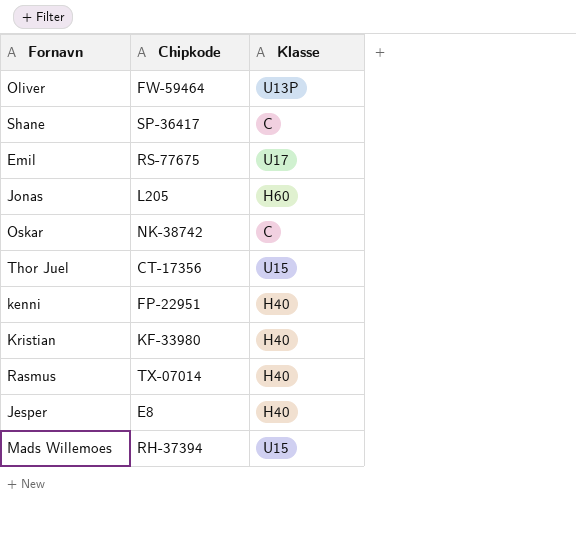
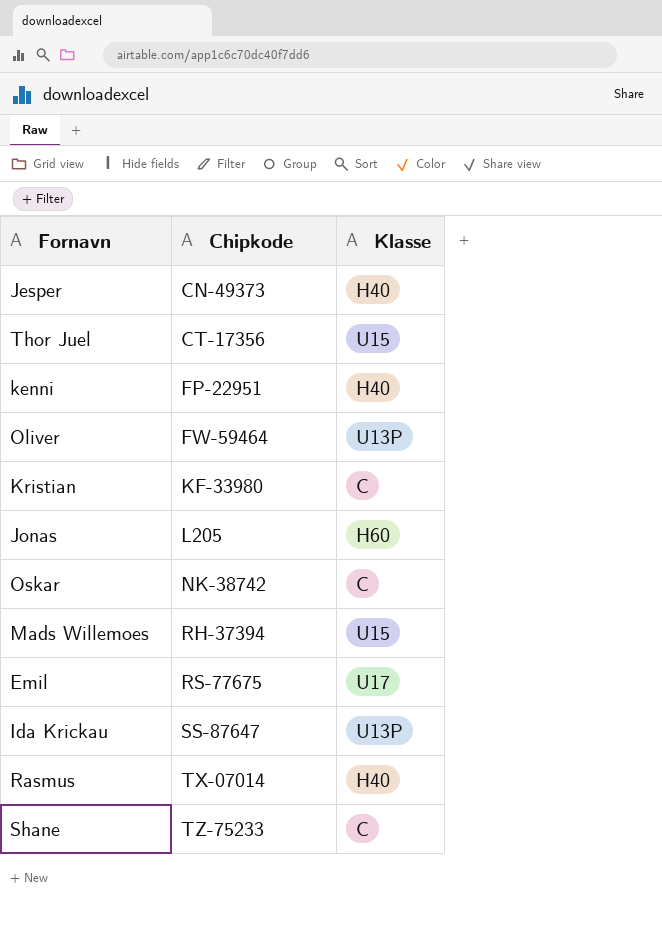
row order: none -> Chipkode ascending
Jesper | Chipkode: E8 -> CN-49373
Kristian | Klasse: H40 -> C
row Ida Krickau: none -> SS-87647 | U13P
Shane | Chipkode: SP-36417 -> TZ-75233

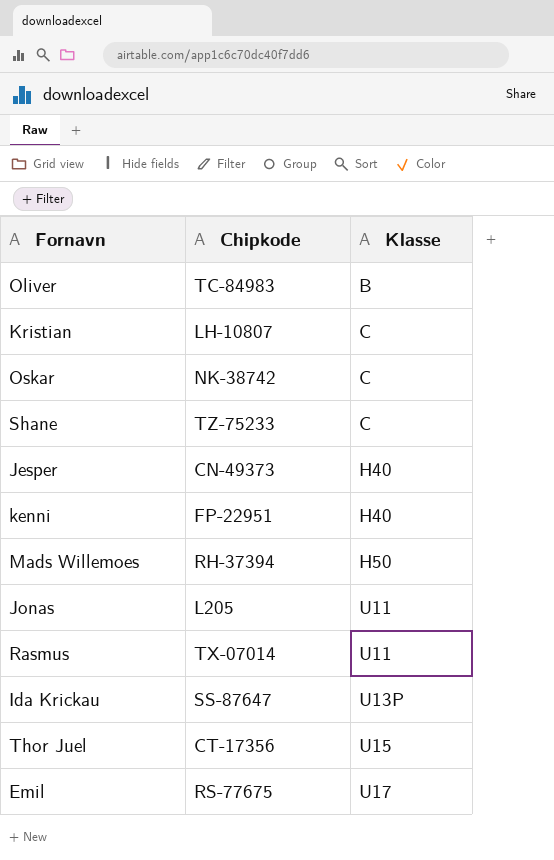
row order: Chipkode ascending -> Klasse ascending
Oliver | Chipkode: FW-59464 -> TC-84983
Oliver | Klasse: U13P -> B
Kristian | Chipkode: KF-33980 -> LH-10807
Mads Willemoes | Klasse: U15 -> H50
Jonas | Klasse: H60 -> U11
Rasmus | Klasse: H40 -> U11

